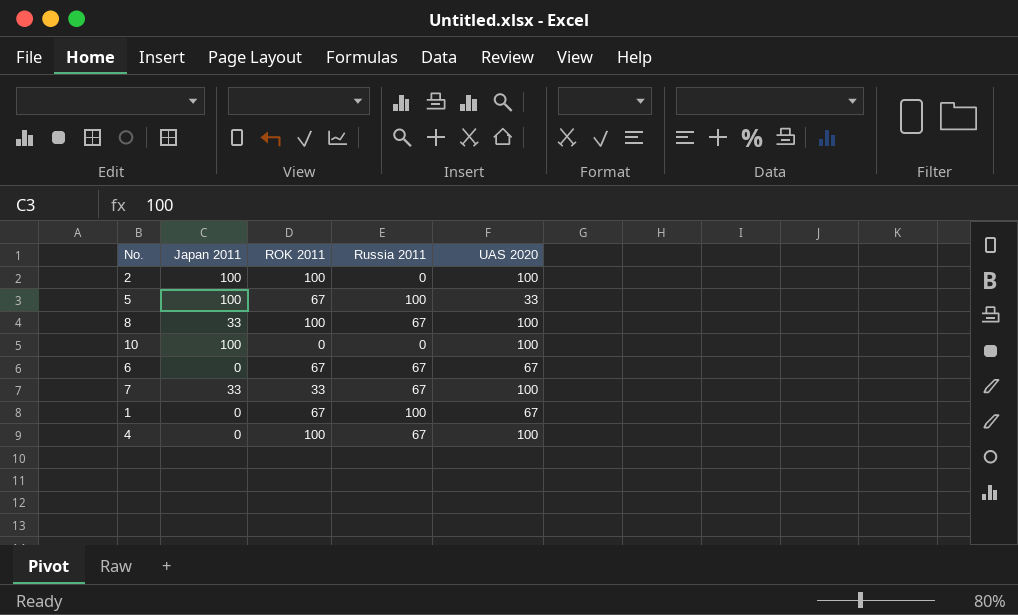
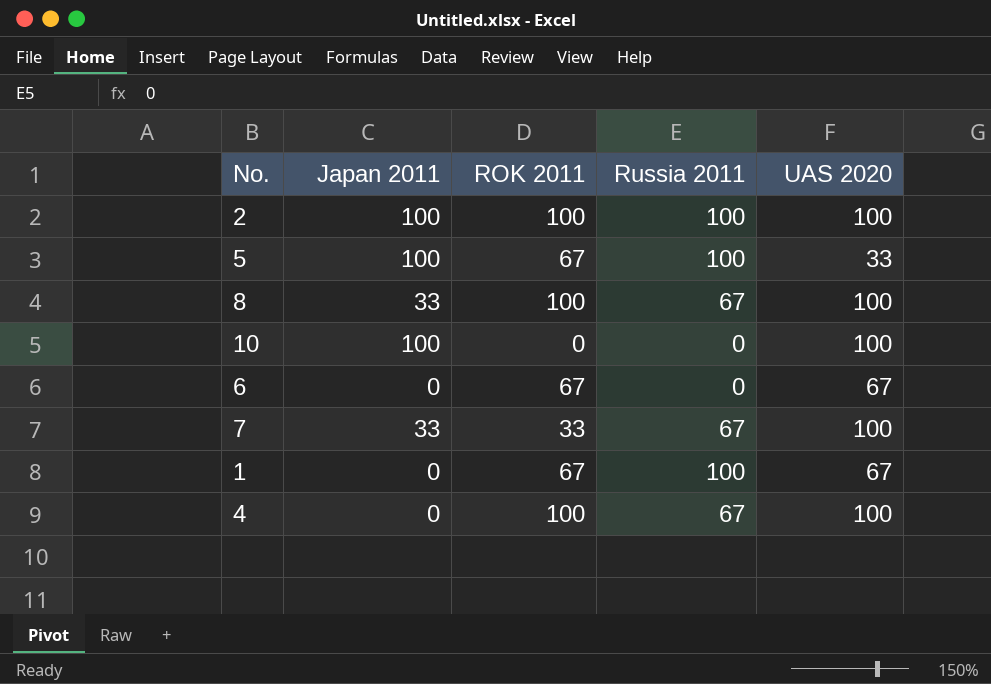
2 | Russia 2011: 0 -> 100
6 | Russia 2011: 67 -> 0

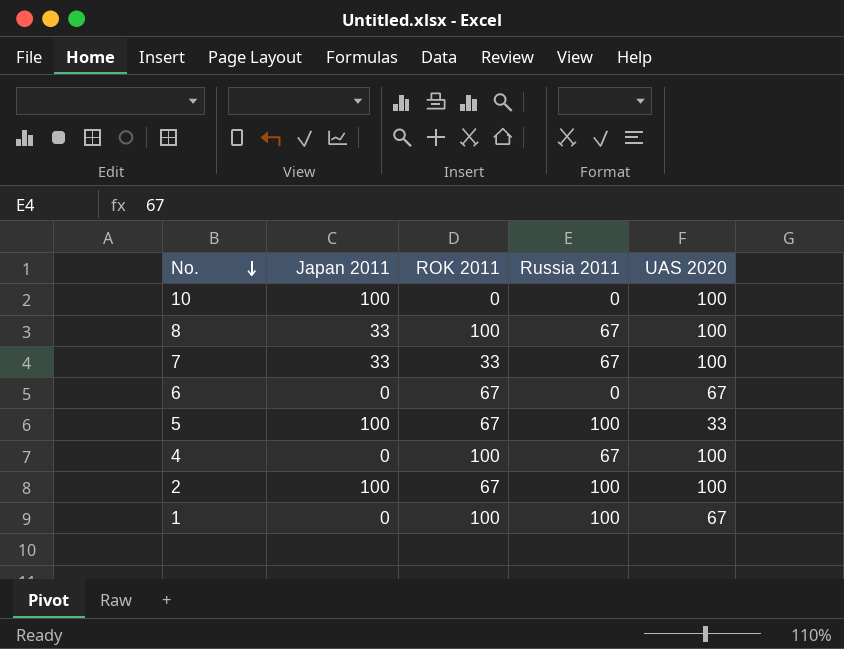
row order: none -> No. descending
2 | ROK 2011: 100 -> 67
1 | ROK 2011: 67 -> 100

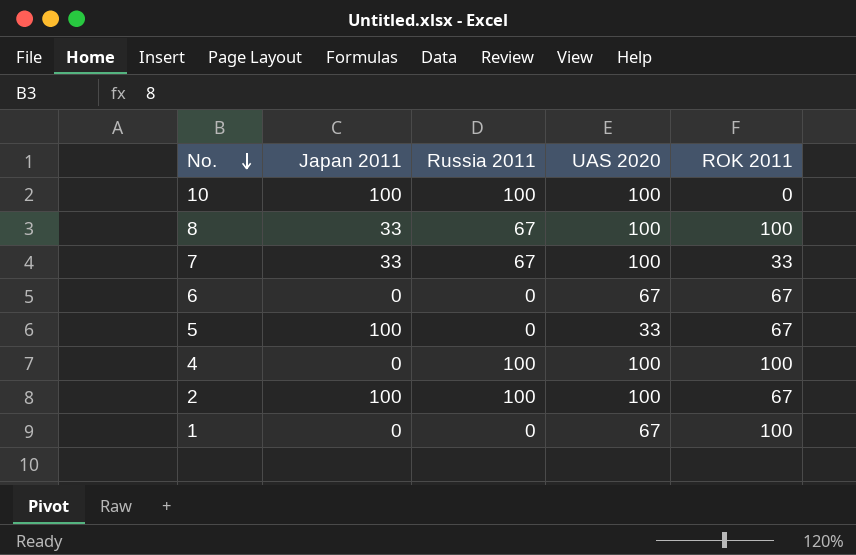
column ROK 2011 | position: 3 -> 5
10 | Russia 2011: 0 -> 100
5 | Russia 2011: 100 -> 0
4 | Russia 2011: 67 -> 100
1 | Russia 2011: 100 -> 0

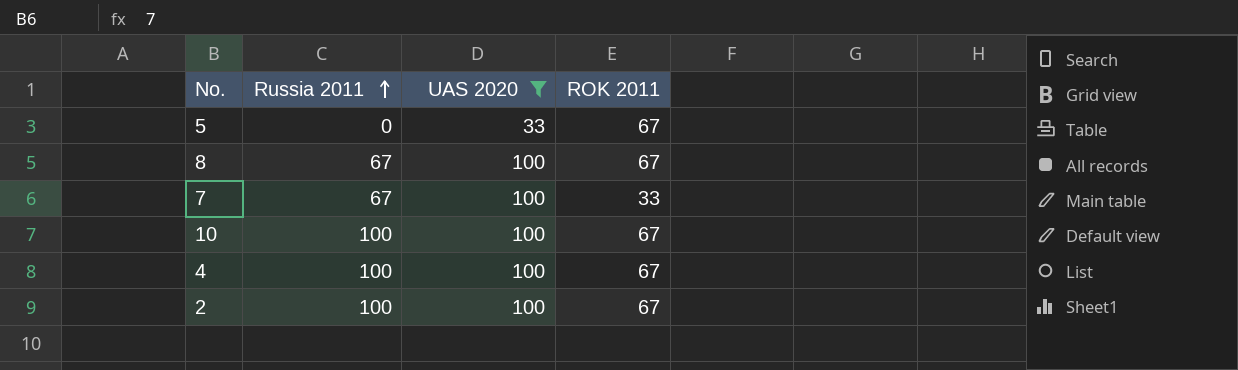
filter: none -> UAS 2020 != 67
row order: No. descending -> Russia 2011 ascending
column Japan 2011 | position: 2 -> none
8 | ROK 2011: 100 -> 67
10 | ROK 2011: 0 -> 67
4 | ROK 2011: 100 -> 67

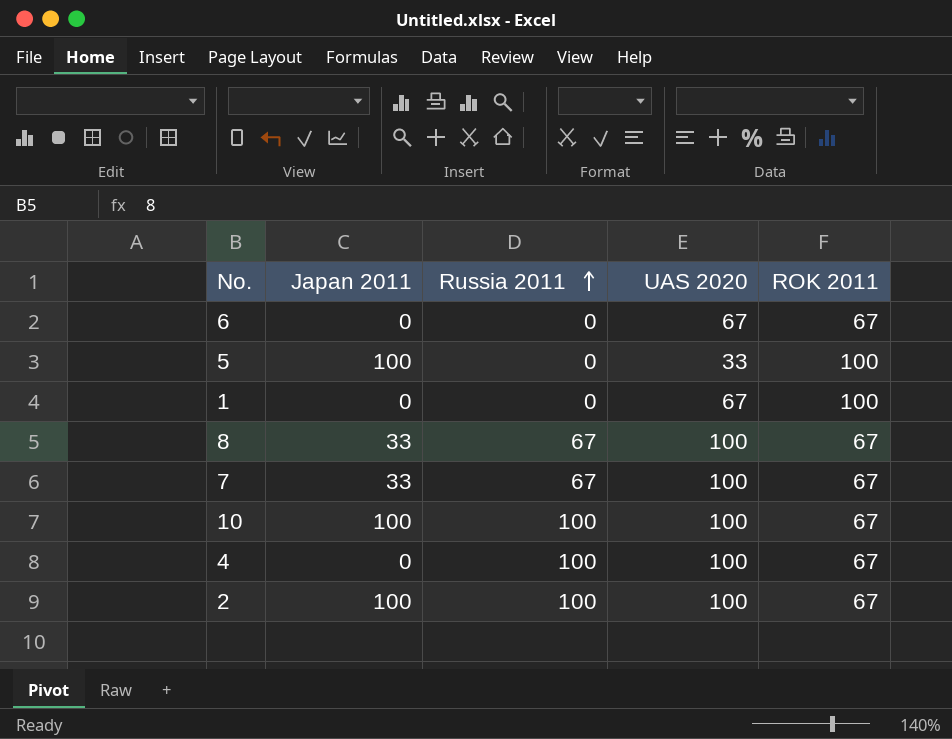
filter: UAS 2020 != 67 -> none
column Japan 2011 | position: none -> 2
5 | ROK 2011: 67 -> 100
7 | ROK 2011: 33 -> 67

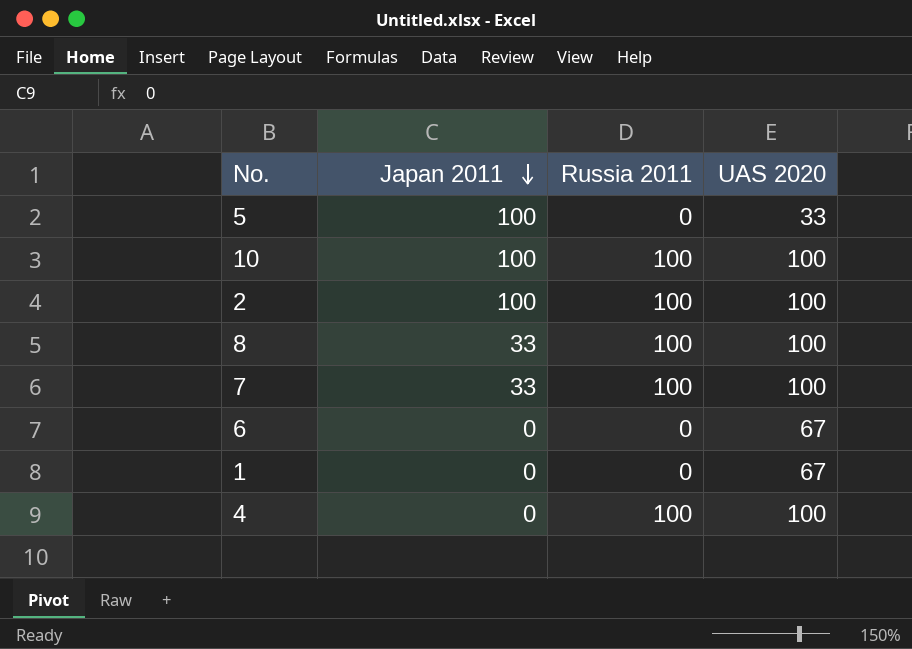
row order: Russia 2011 ascending -> Japan 2011 descending
column ROK 2011 | position: 5 -> none
8 | Russia 2011: 67 -> 100
7 | Russia 2011: 67 -> 100

